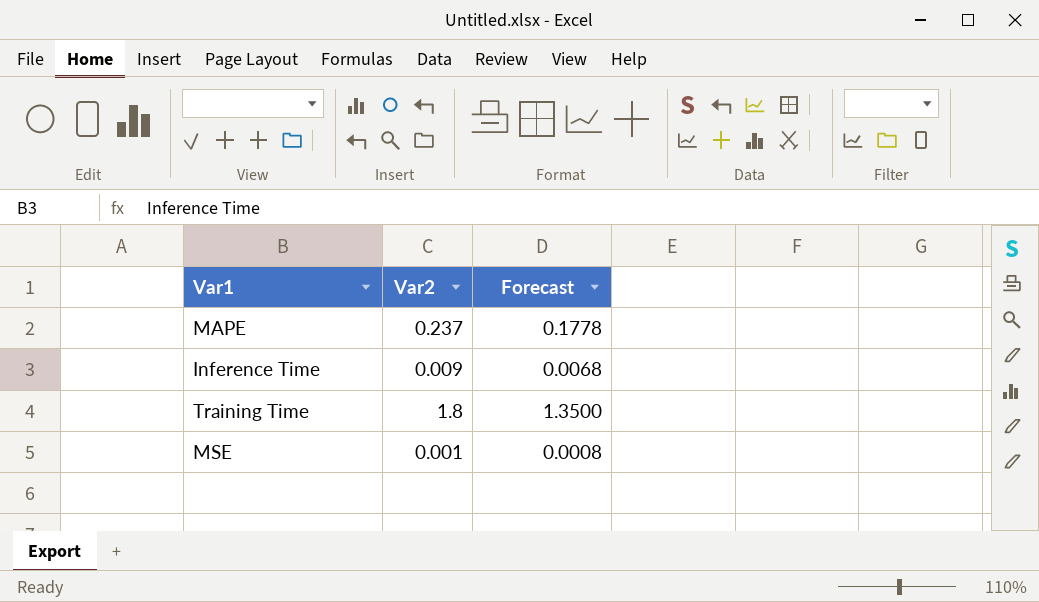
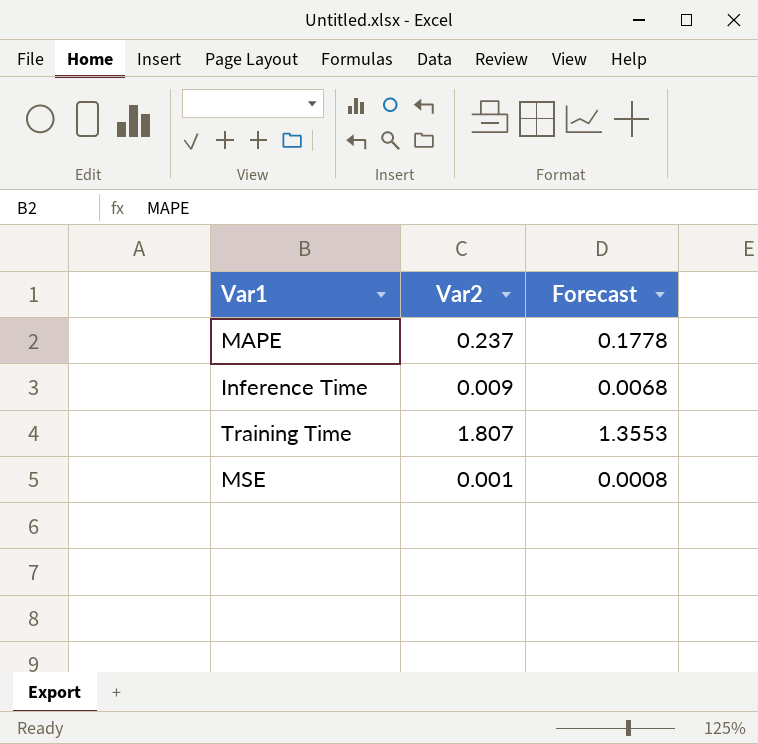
Training Time | Var2: 1.8 -> 1.807
Training Time | Forecast: 1.3500 -> 1.3553

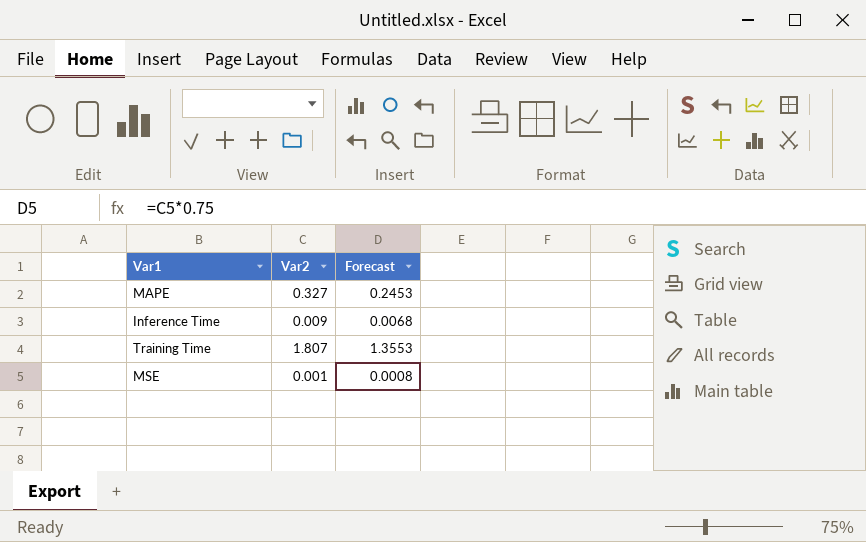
MAPE | Var2: 0.237 -> 0.327
MAPE | Forecast: 0.1778 -> 0.2453

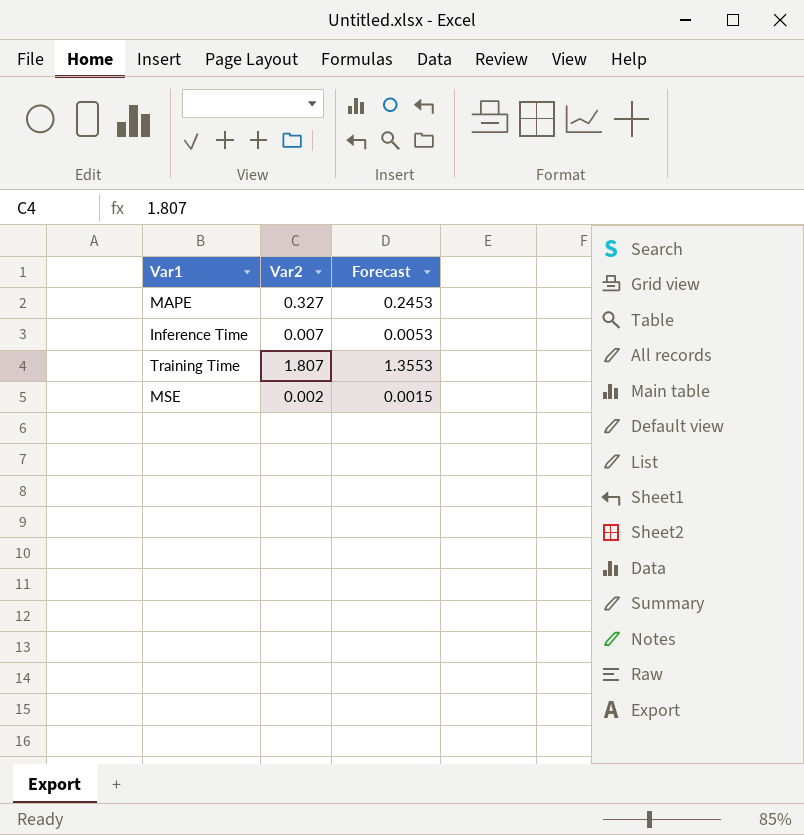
Inference Time | Var2: 0.009 -> 0.007
Inference Time | Forecast: 0.0068 -> 0.0053
MSE | Var2: 0.001 -> 0.002
MSE | Forecast: 0.0008 -> 0.0015

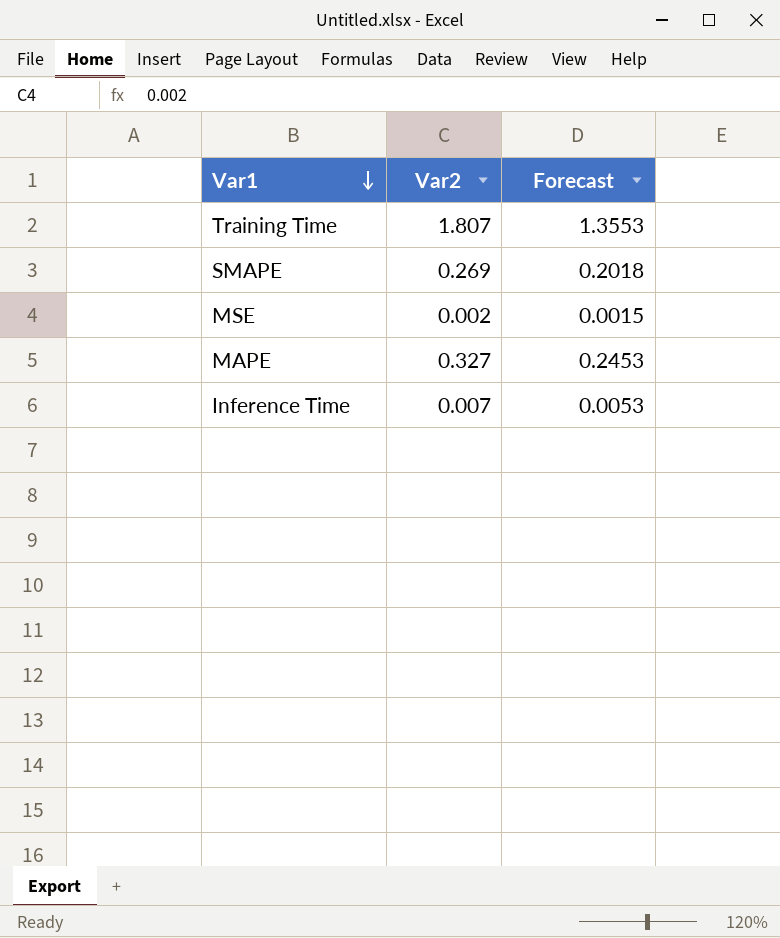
row order: none -> Var1 descending
row SMAPE: none -> 0.269 | 0.2018

